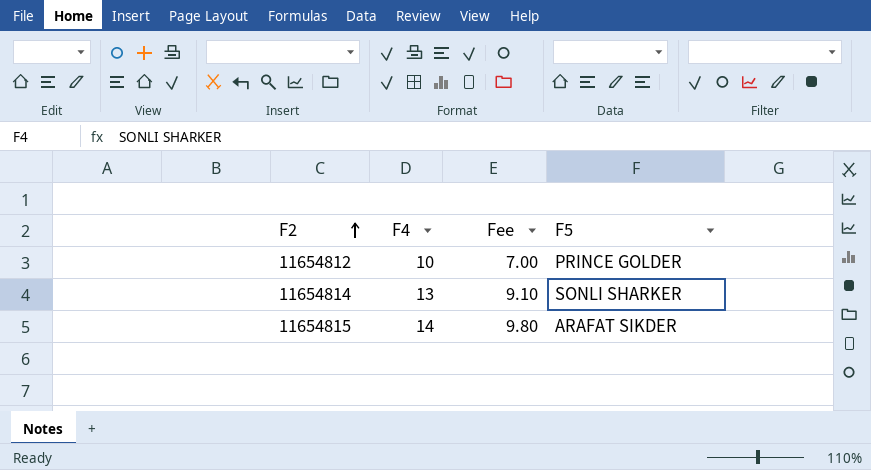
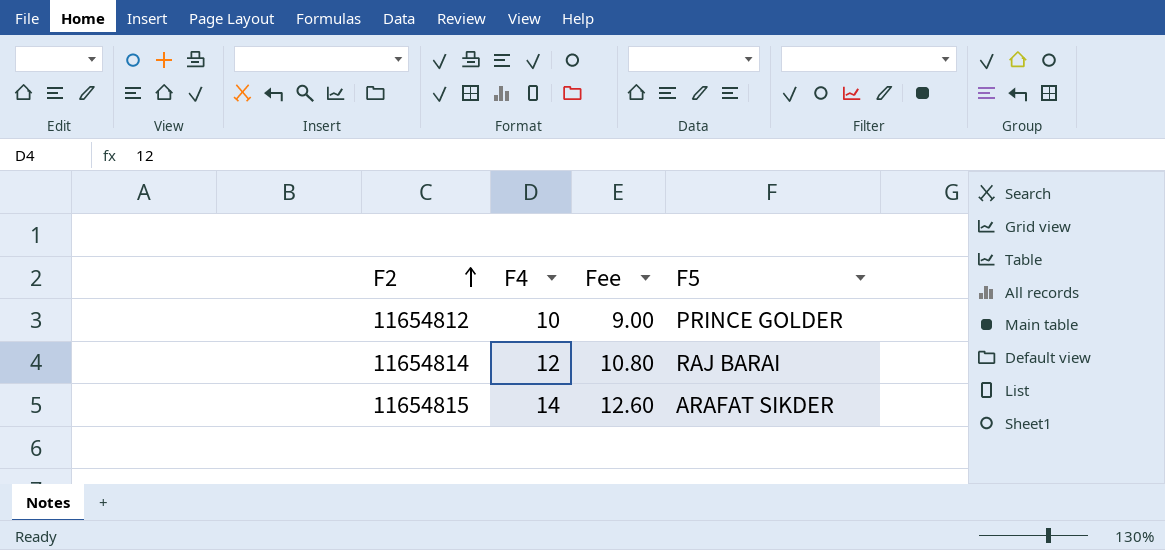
column Fee | formula: [F4] * 0.7 -> [F4] * 0.9
11654814 | F4: 13 -> 12
11654814 | F5: SONLI SHARKER -> RAJ BARAI

